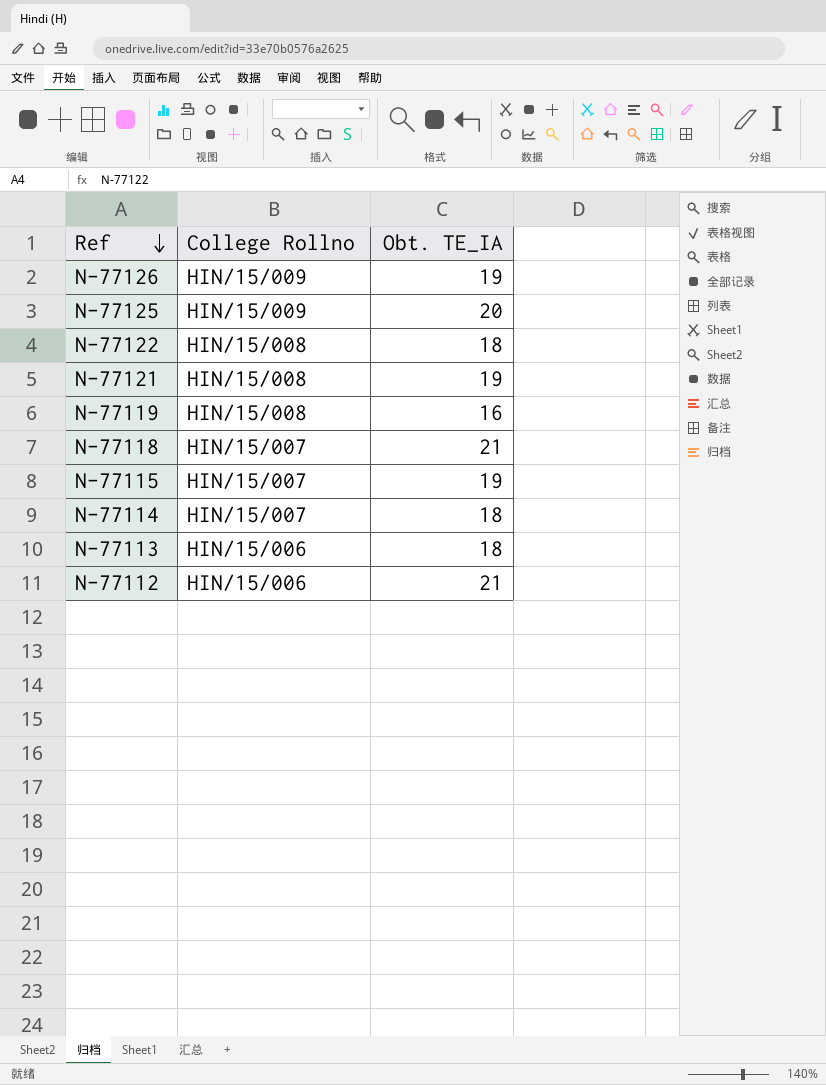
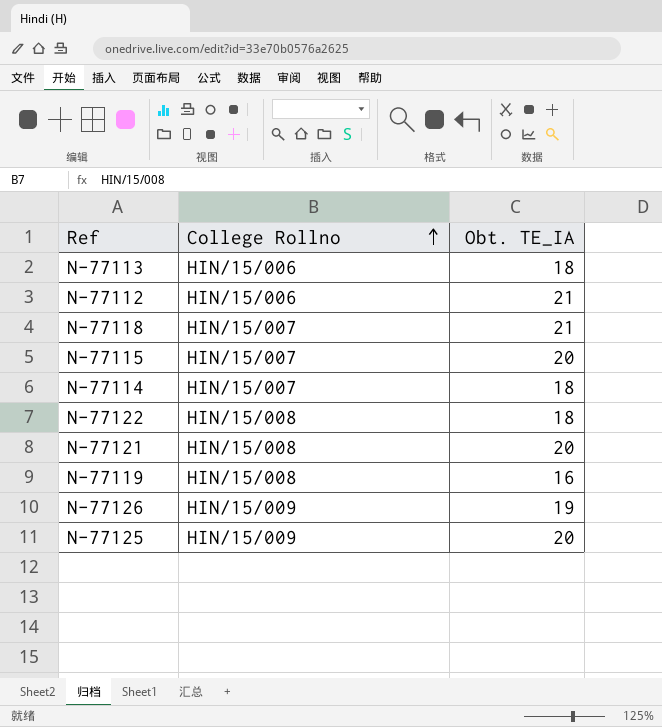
row order: Ref descending -> College Rollno ascending
N-77115 | Obt. TE_IA: 19 -> 20
N-77121 | Obt. TE_IA: 19 -> 20

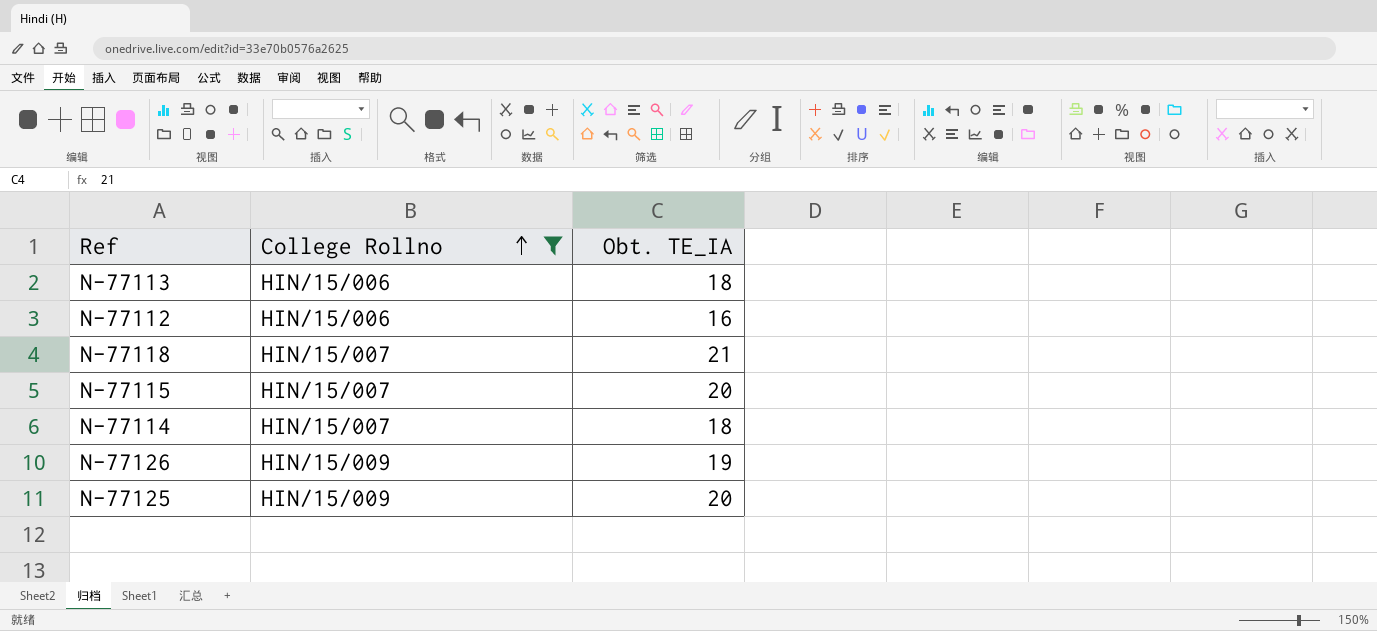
filter: none -> College Rollno != HIN/15/008
N-77112 | Obt. TE_IA: 21 -> 16

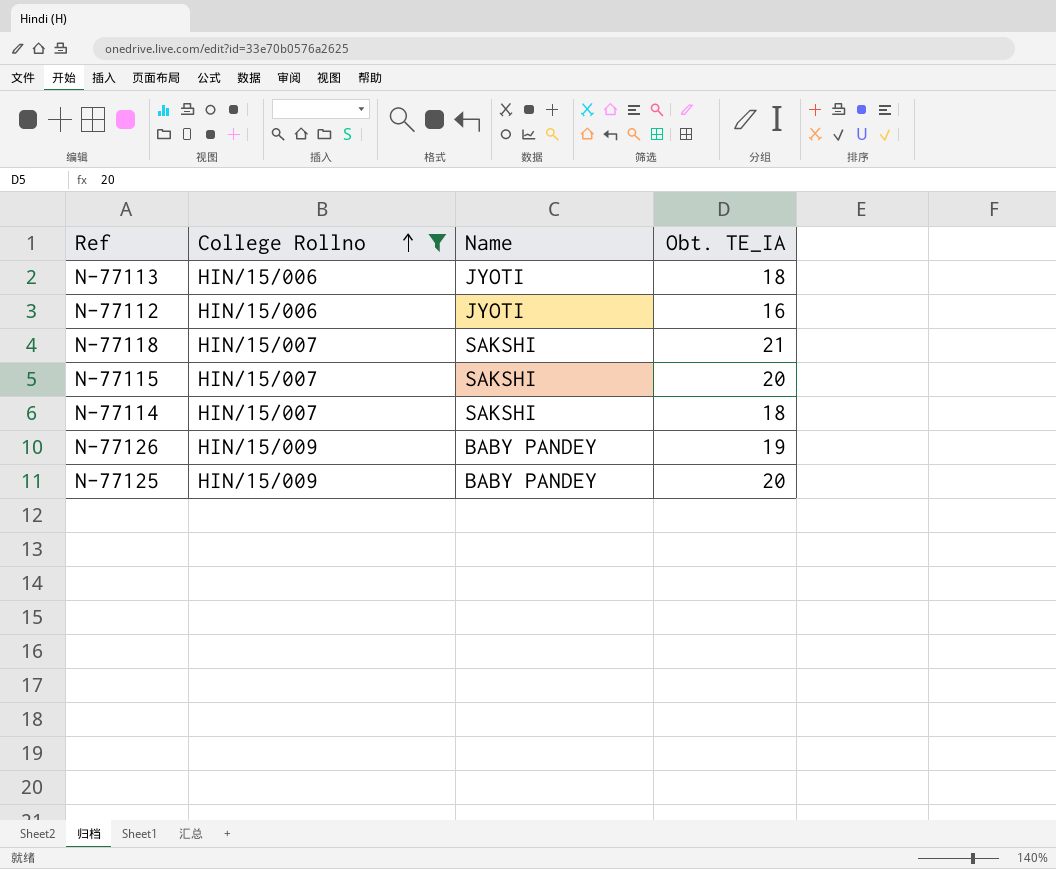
column Name | position: none -> 3

